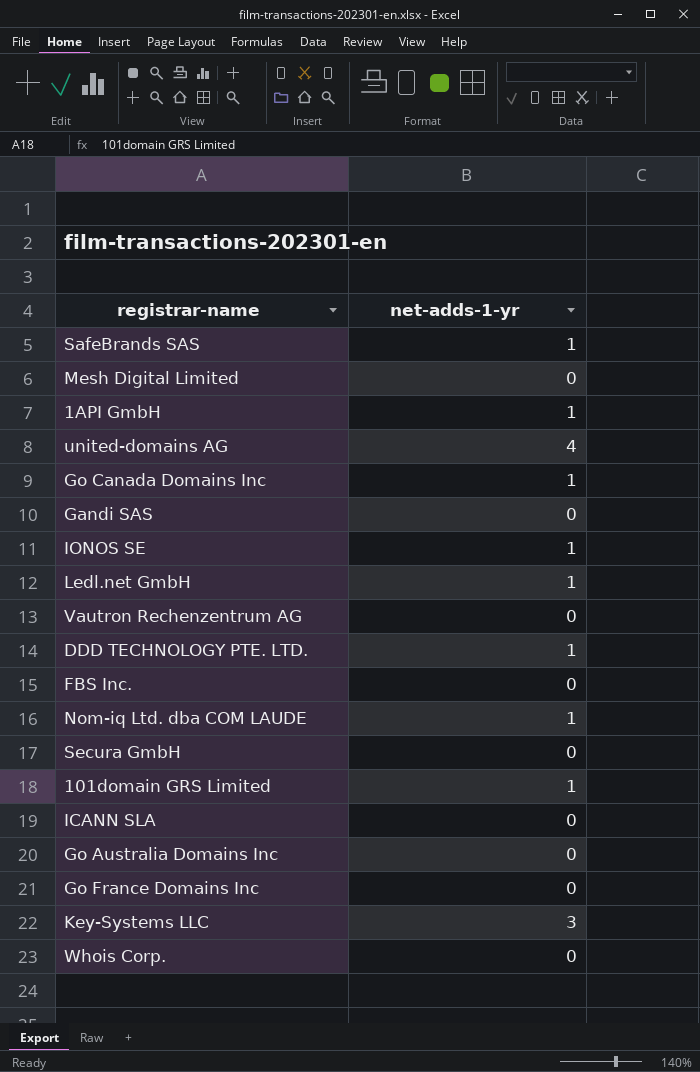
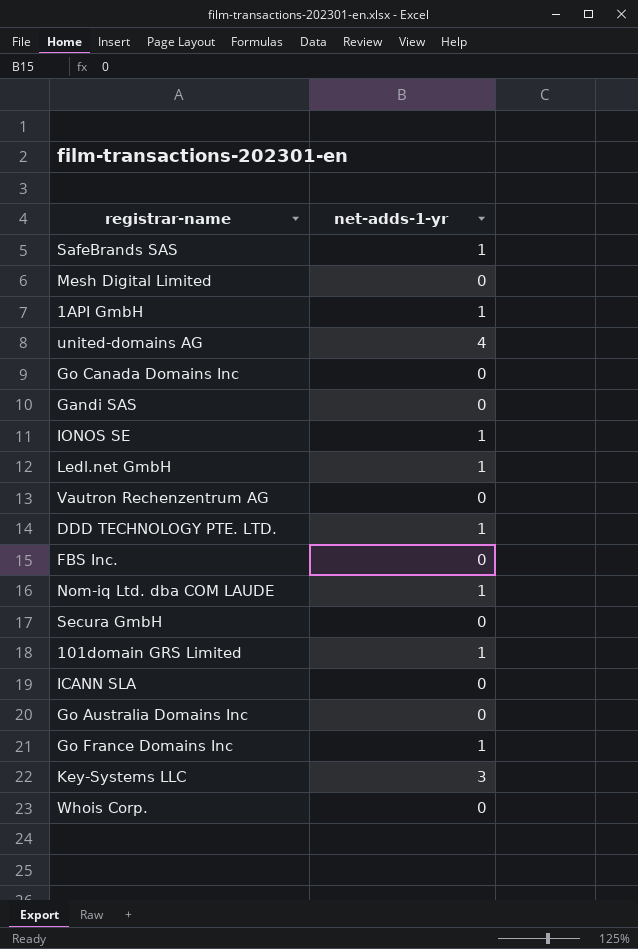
Go Canada Domains Inc | net-adds-1-yr: 1 -> 0
Go France Domains Inc | net-adds-1-yr: 0 -> 1

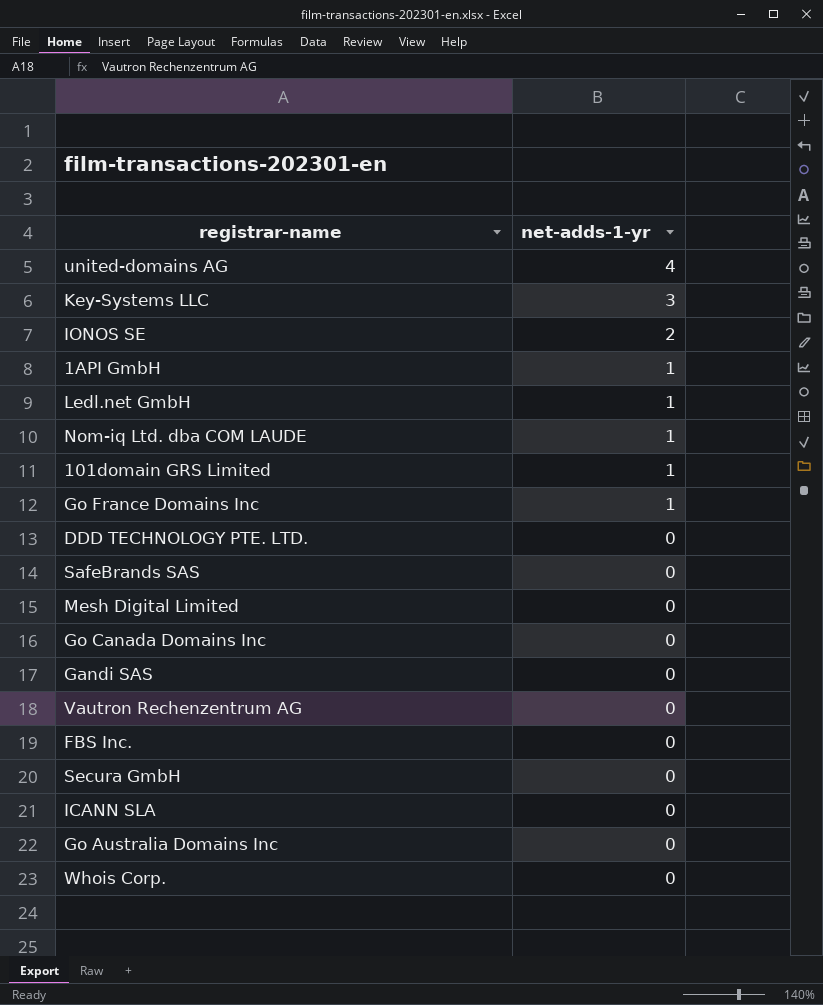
row order: none -> net-adds-1-yr descending
IONOS SE | net-adds-1-yr: 1 -> 2
DDD TECHNOLOGY PTE. LTD. | net-adds-1-yr: 1 -> 0
SafeBrands SAS | net-adds-1-yr: 1 -> 0

